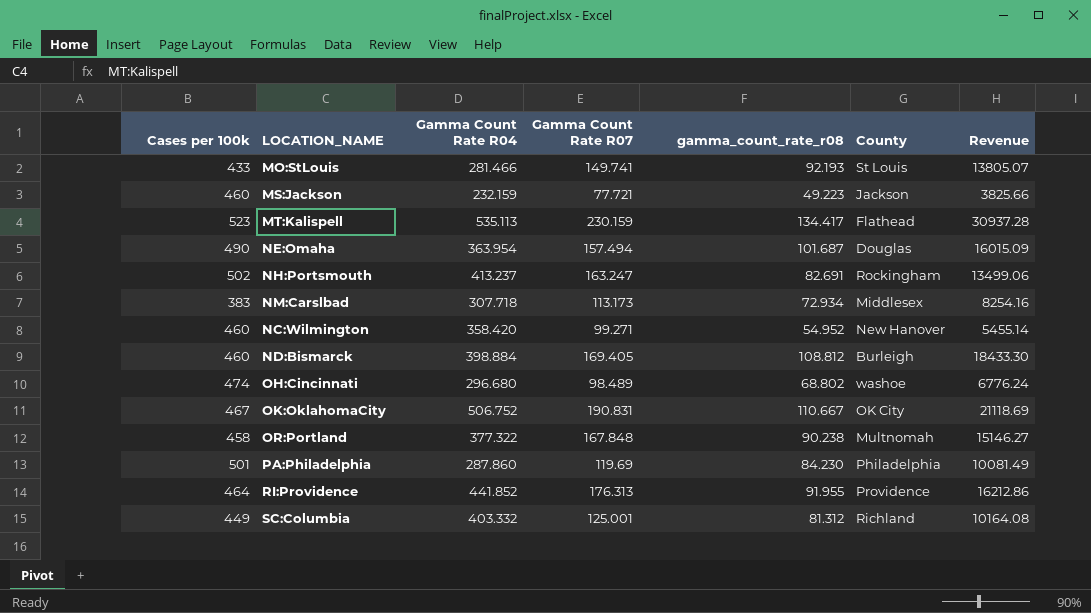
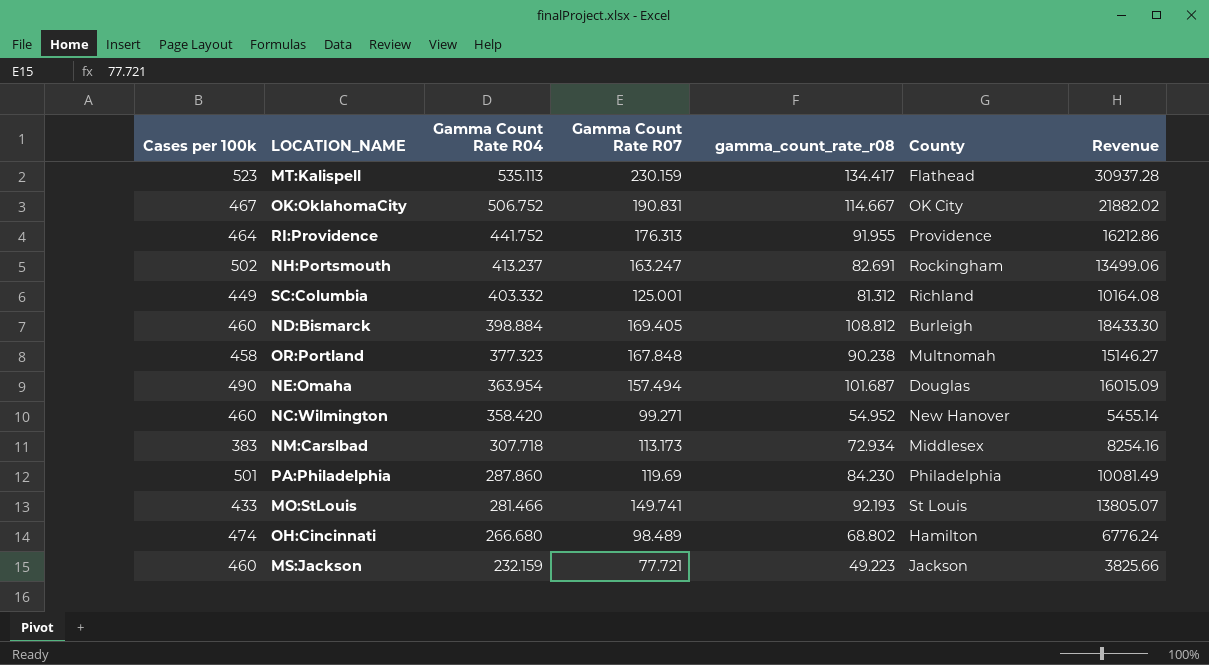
row order: none -> Gamma Count Rate R04 descending
OK:OklahomaCity | gamma_count_rate_r08: 110.667 -> 114.667
OK:OklahomaCity | Revenue: 21118.69 -> 21882.02
RI:Providence | Gamma Count Rate R04: 441.852 -> 441.752
OR:Portland | Gamma Count Rate R04: 377.322 -> 377.323
OH:Cincinnati | Gamma Count Rate R04: 296.680 -> 266.680
OH:Cincinnati | County: washoe -> Hamilton

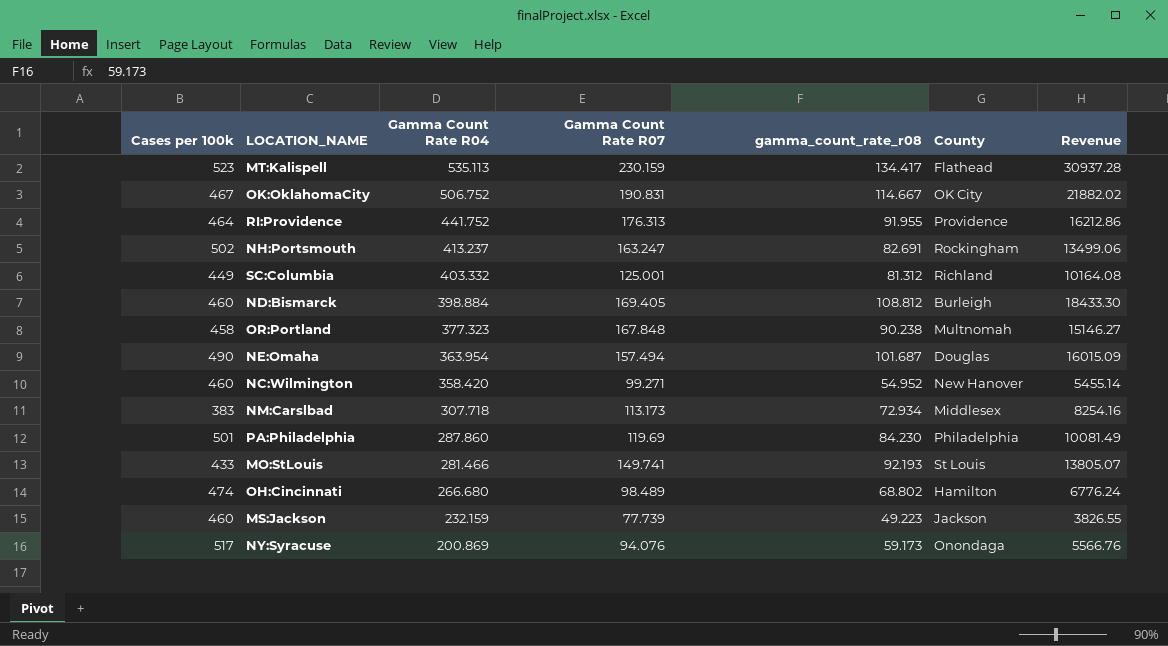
MS:Jackson | Gamma Count Rate R07: 77.721 -> 77.739
MS:Jackson | Revenue: 3825.66 -> 3826.55
row NY:Syracuse: none -> 517 | 200.869 | 94.076 | 59.173 | Onondaga | 5566.76

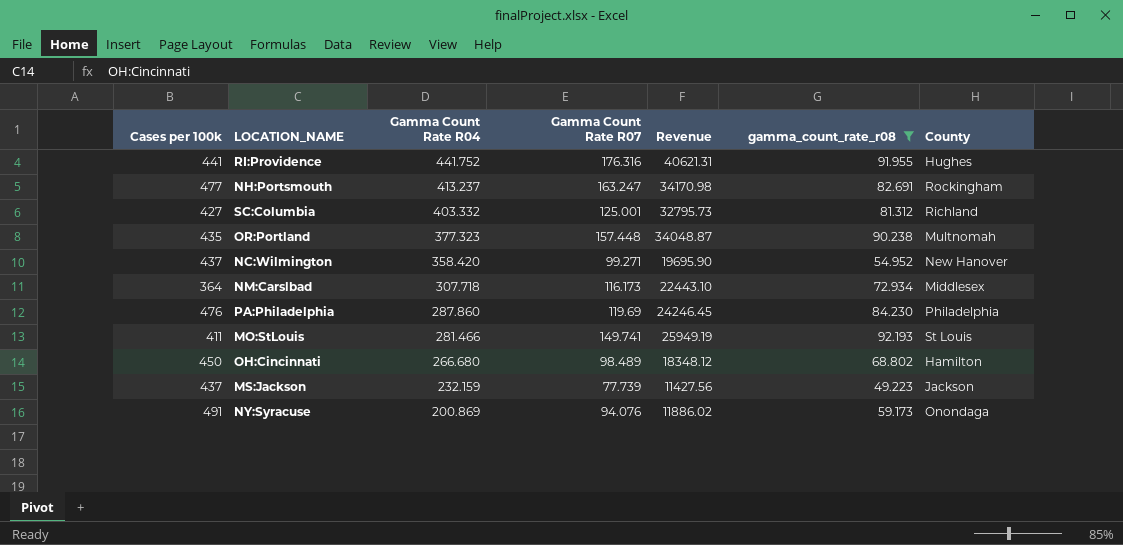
filter: none -> gamma_count_rate_r08 <= 92.193
column Revenue | formula: [Gamma Count Rate R07] * [gamma_count_rate_r08] -> [Gamma Count Rate R04] * [gamma_count_rate_r08]
column Revenue | position: 7 -> 5
RI:Providence | Cases per 100k: 464 -> 441
RI:Providence | Gamma Count Rate R07: 176.313 -> 176.316
RI:Providence | County: Providence -> Hughes
NH:Portsmouth | Cases per 100k: 502 -> 477
SC:Columbia | Cases per 100k: 449 -> 427
OR:Portland | Cases per 100k: 458 -> 435
OR:Portland | Gamma Count Rate R07: 167.848 -> 157.448
NC:Wilmington | Cases per 100k: 460 -> 437
NM:Carslbad | Cases per 100k: 383 -> 364
NM:Carslbad | Gamma Count Rate R07: 113.173 -> 116.173
PA:Philadelphia | Cases per 100k: 501 -> 476
MO:StLouis | Cases per 100k: 433 -> 411
OH:Cincinnati | Cases per 100k: 474 -> 450
MS:Jackson | Cases per 100k: 460 -> 437
NY:Syracuse | Cases per 100k: 517 -> 491

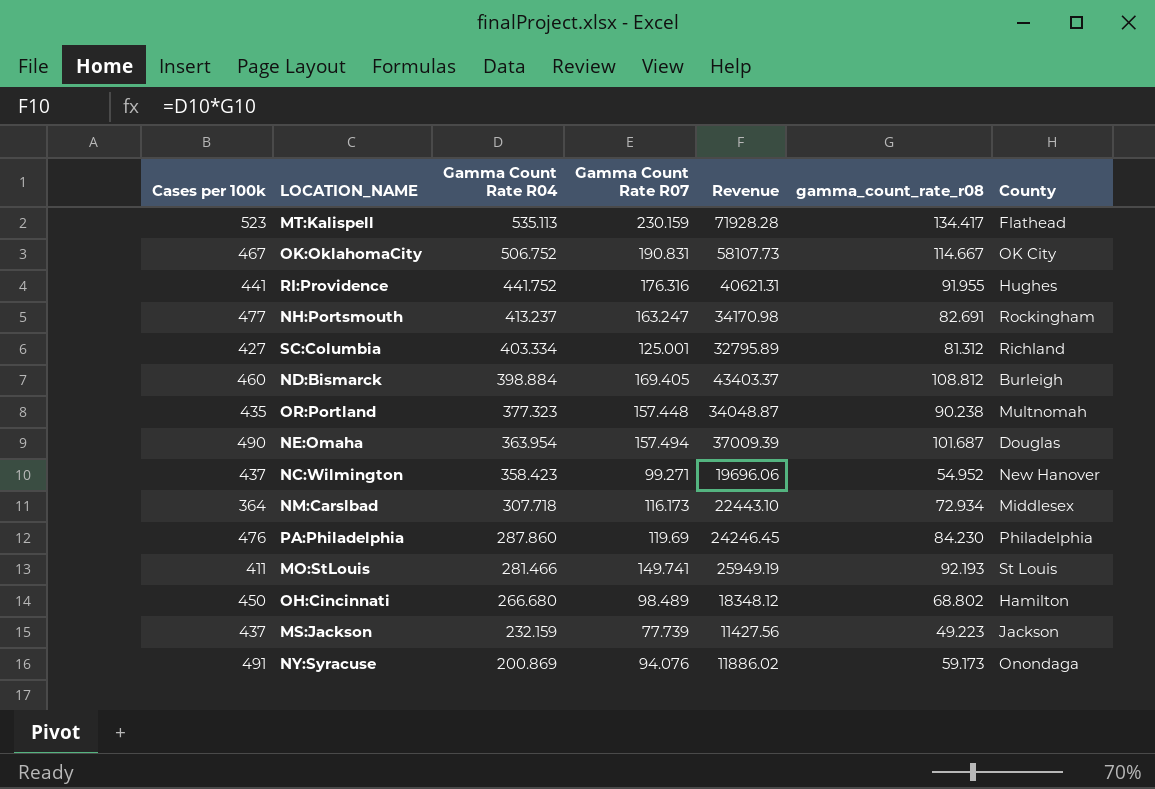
filter: gamma_count_rate_r08 <= 92.193 -> none
SC:Columbia | Gamma Count Rate R04: 403.332 -> 403.334
SC:Columbia | Revenue: 32795.73 -> 32795.89
NC:Wilmington | Gamma Count Rate R04: 358.420 -> 358.423
NC:Wilmington | Revenue: 19695.90 -> 19696.06

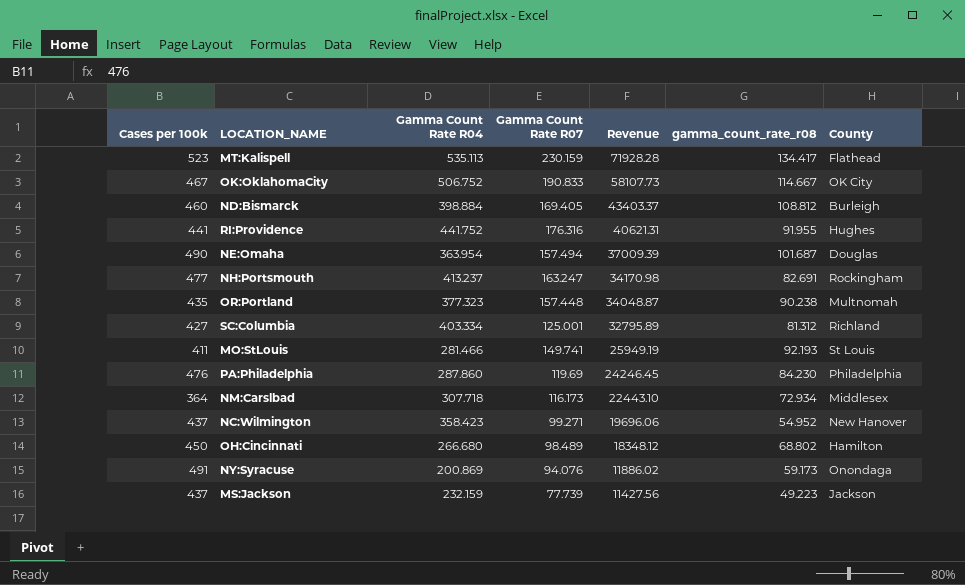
row order: Gamma Count Rate R04 descending -> Revenue descending
OK:OklahomaCity | Gamma Count Rate R07: 190.831 -> 190.833

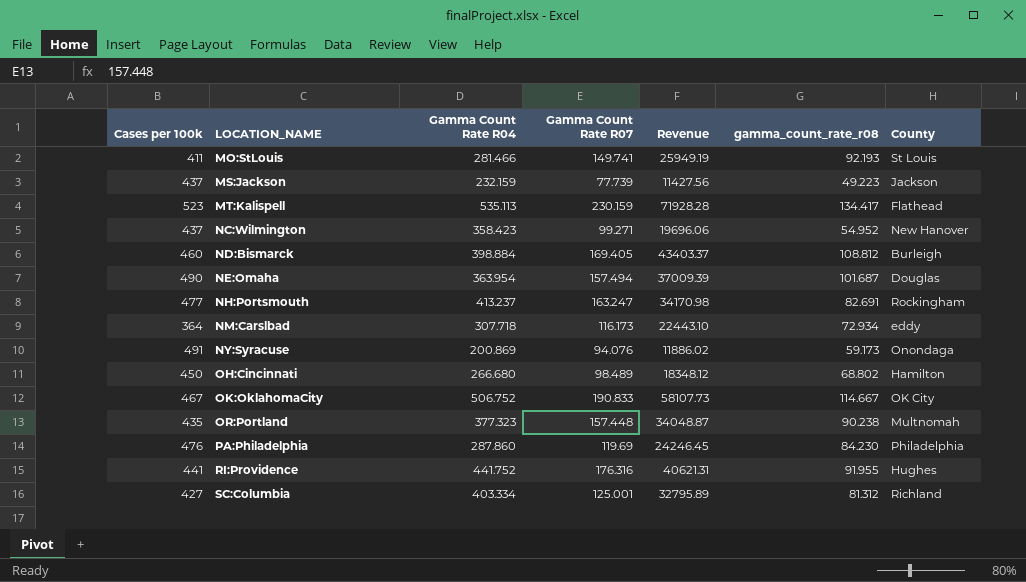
row order: Revenue descending -> LOCATION_NAME ascending
NM:Carslbad | County: Middlesex -> eddy

